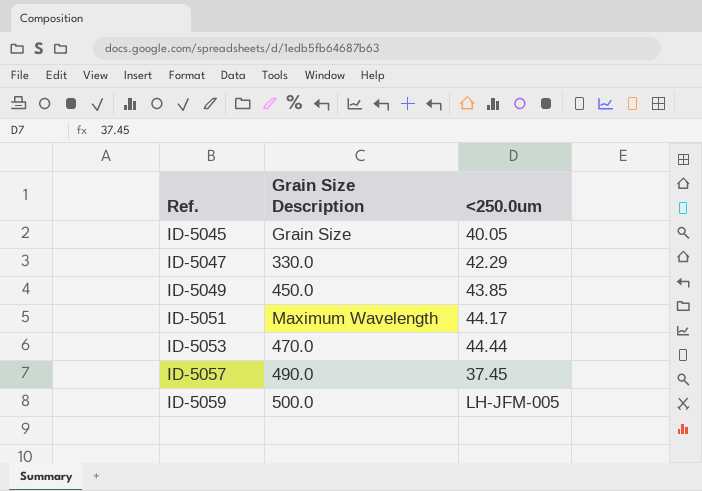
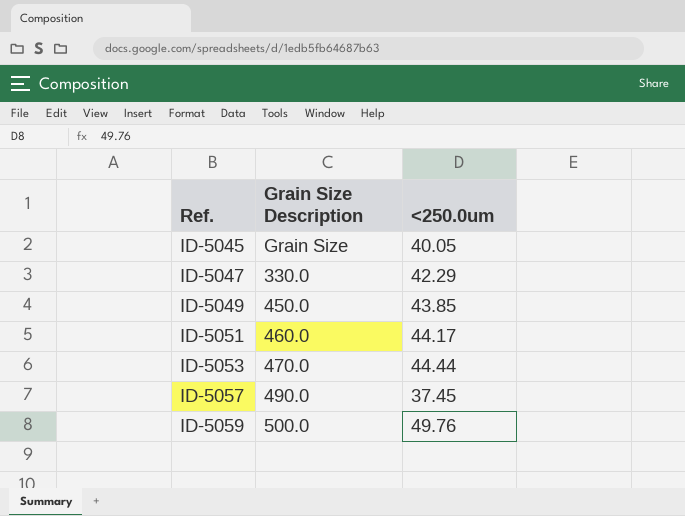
ID-5051 | Grain Size Description: Maximum Wavelength -> 460.0
ID-5059 | <250.0um: LH-JFM-005 -> 49.76

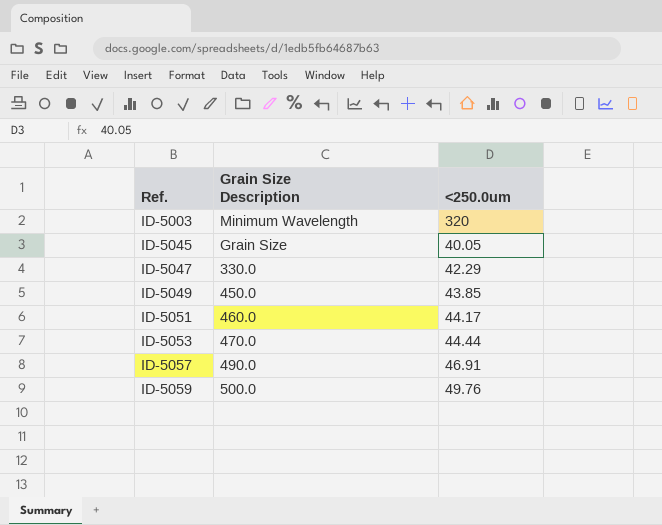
row ID-5003: none -> Minimum Wavelength | 320
ID-5057 | <250.0um: 37.45 -> 46.91

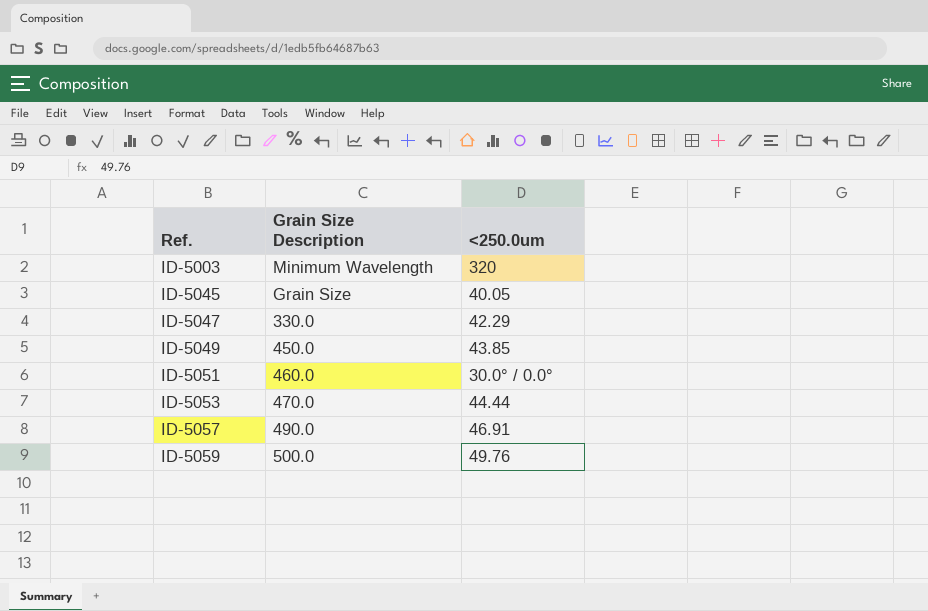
ID-5051 | <250.0um: 44.17 -> 30.0° / 0.0°

